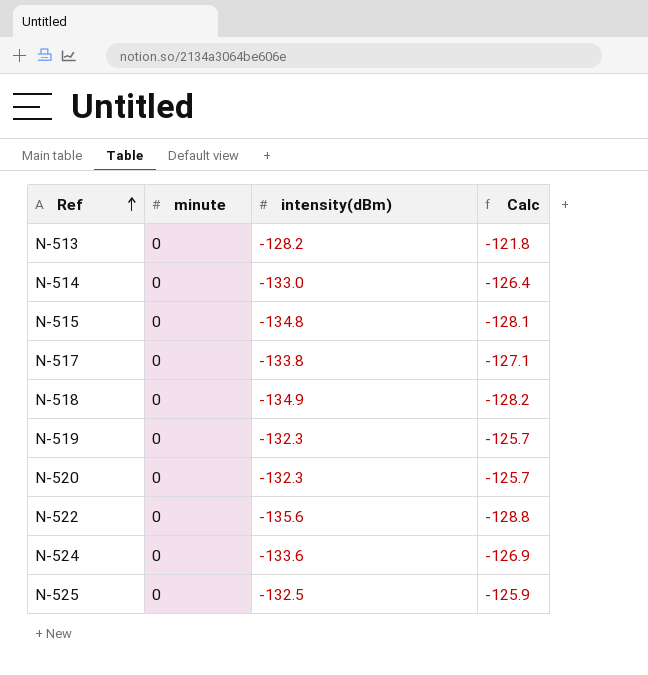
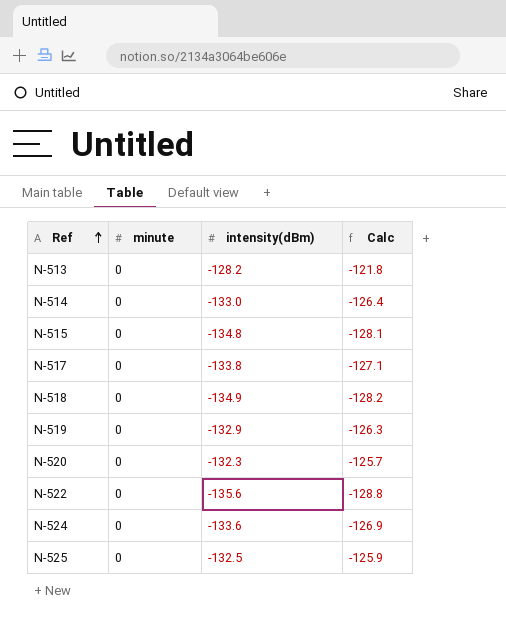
N-519 | intensity(dBm): -132.3 -> -132.9
N-519 | Calc: -125.7 -> -126.3

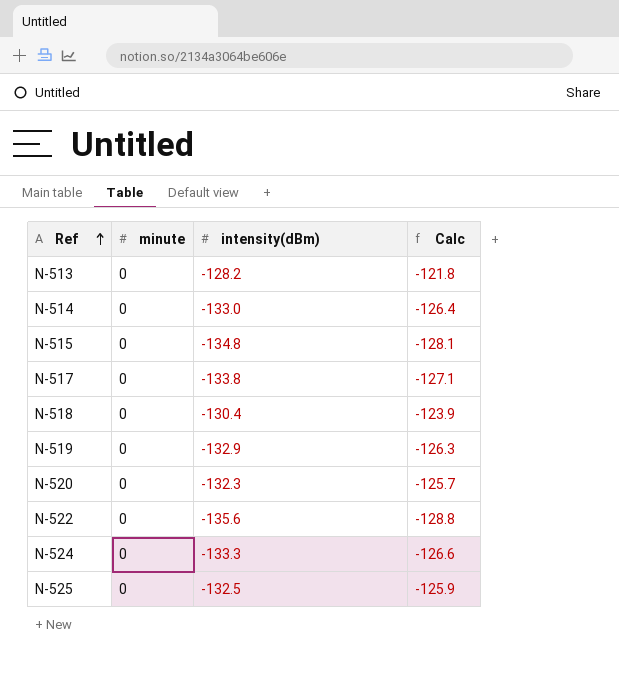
N-518 | intensity(dBm): -134.9 -> -130.4
N-518 | Calc: -128.2 -> -123.9
N-524 | intensity(dBm): -133.6 -> -133.3
N-524 | Calc: -126.9 -> -126.6

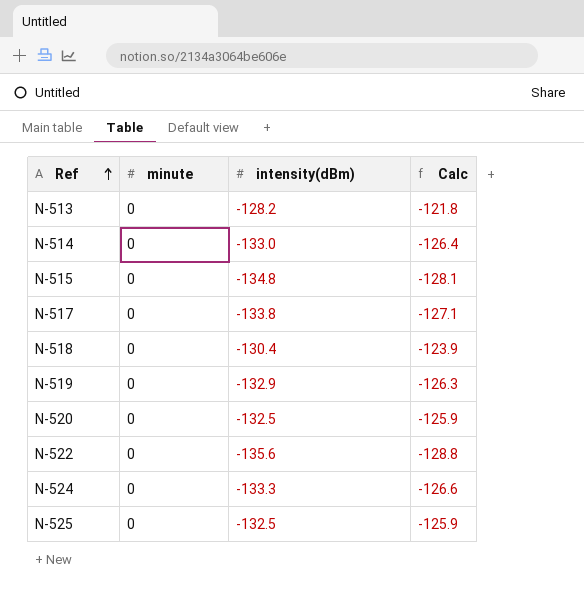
N-520 | intensity(dBm): -132.3 -> -132.5
N-520 | Calc: -125.7 -> -125.9

